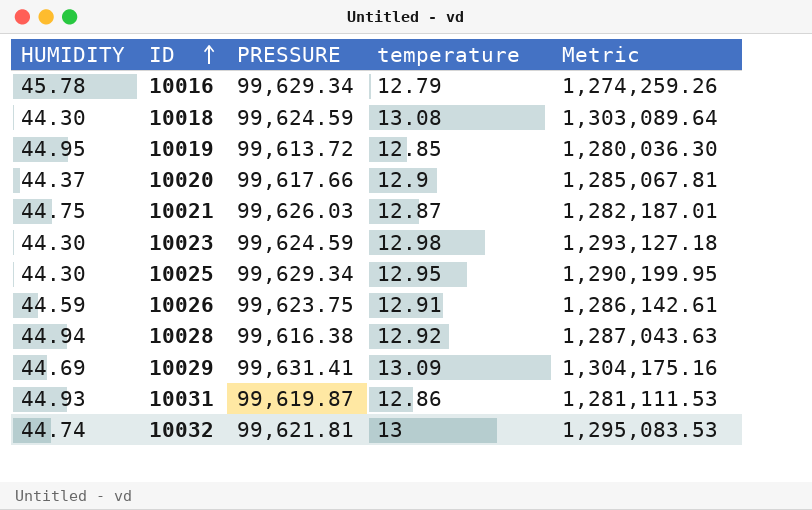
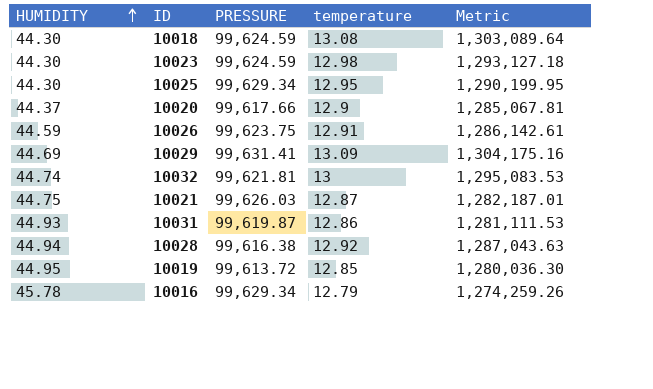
row order: ID ascending -> HUMIDITY ascending

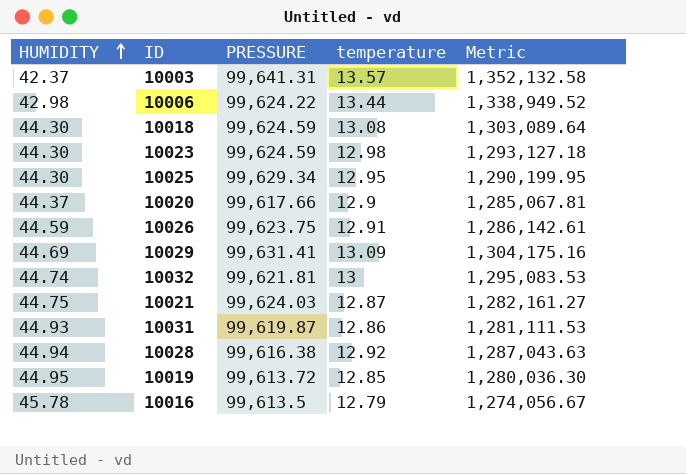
row 10003: none -> 42.37 | 99,641.31 | 13.57 | 1,352,132.58
row 10006: none -> 42.98 | 99,624.22 | 13.44 | 1,338,949.52
10021 | PRESSURE: 99,626.03 -> 99,624.03
10021 | Metric: 1,282,187.01 -> 1,282,161.27
10016 | PRESSURE: 99,629.34 -> 99,613.5
10016 | Metric: 1,274,259.26 -> 1,274,056.67

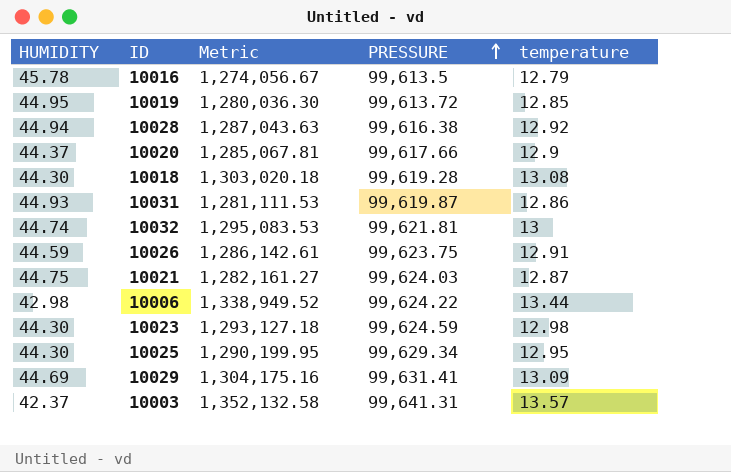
row order: HUMIDITY ascending -> PRESSURE ascending
column Metric | position: 5 -> 3
10018 | Metric: 1,303,089.64 -> 1,303,020.18
10018 | PRESSURE: 99,624.59 -> 99,619.28

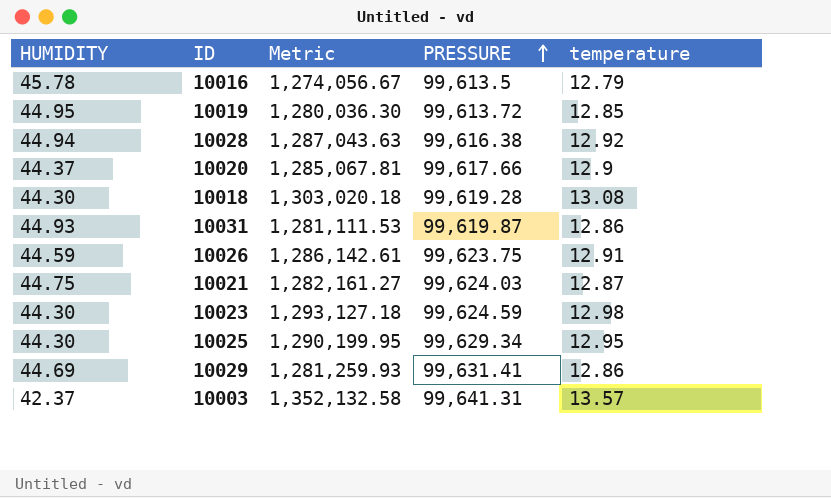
row 10032: 44.74 | 1,295,083.53 | 99,621.81 | 13 -> none
row 10006: 42.98 | 1,338,949.52 | 99,624.22 | 13.44 -> none
10029 | Metric: 1,304,175.16 -> 1,281,259.93
10029 | temperature: 13.09 -> 12.86

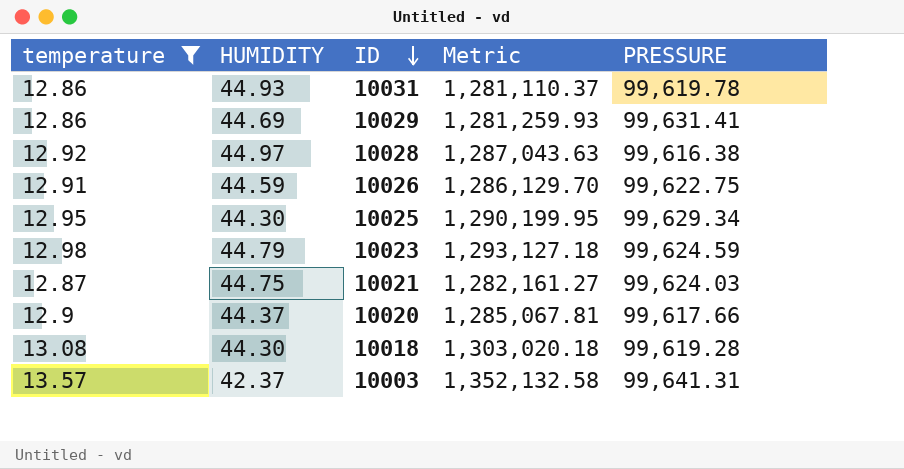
filter: none -> temperature >= 12.86
row order: PRESSURE ascending -> ID descending
column temperature | position: 5 -> 1
10031 | Metric: 1,281,111.53 -> 1,281,110.37
10031 | PRESSURE: 99,619.87 -> 99,619.78
10028 | HUMIDITY: 44.94 -> 44.97
10026 | Metric: 1,286,142.61 -> 1,286,129.70
10026 | PRESSURE: 99,623.75 -> 99,622.75
10023 | HUMIDITY: 44.30 -> 44.79

